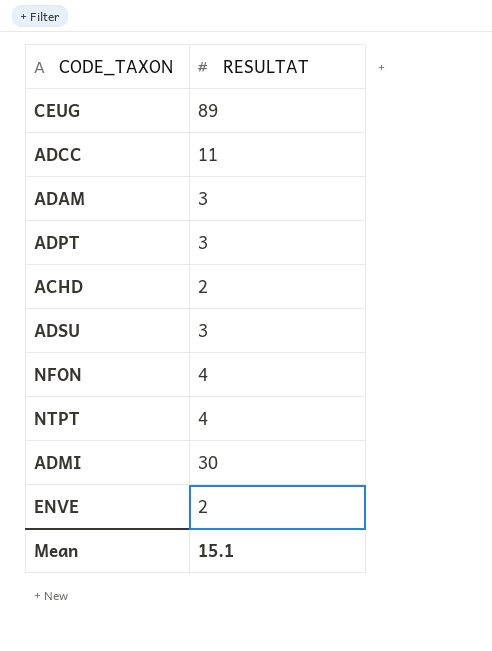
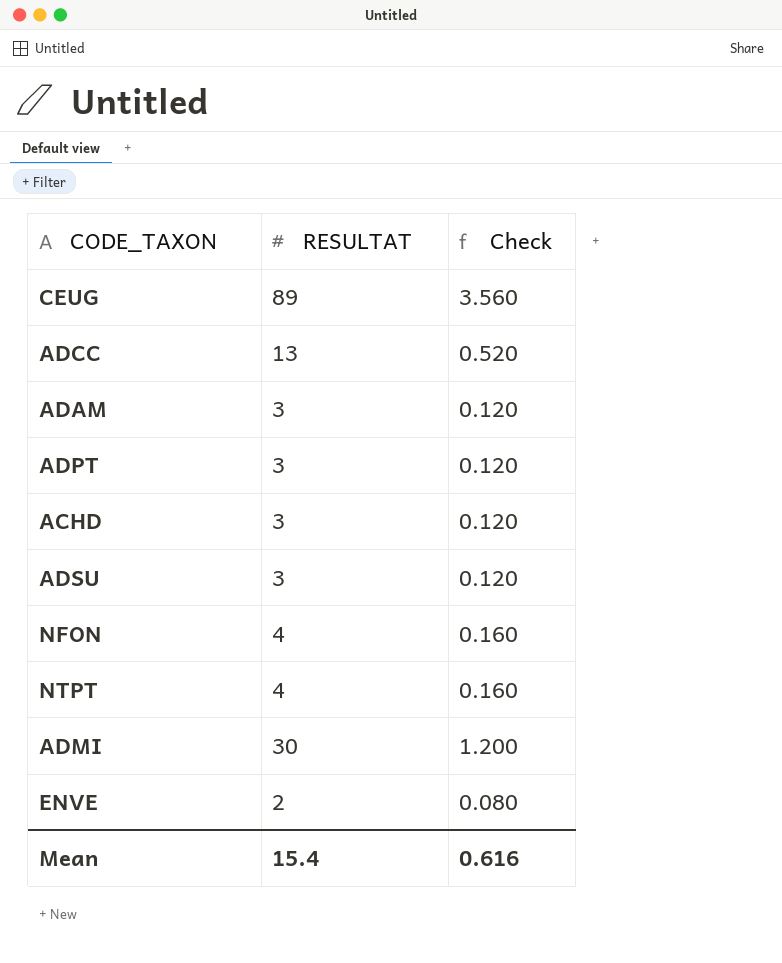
column Check | formula: none -> [RESULTAT] * 0.04
ADCC | RESULTAT: 11 -> 13
ACHD | RESULTAT: 2 -> 3
Mean | RESULTAT: 15.1 -> 15.4

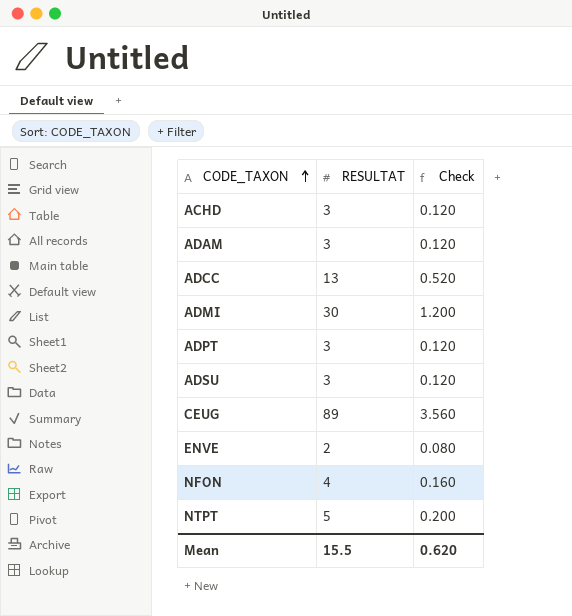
row order: none -> CODE_TAXON ascending
NTPT | RESULTAT: 4 -> 5
NTPT | Check: 0.160 -> 0.200
Mean | RESULTAT: 15.4 -> 15.5
Mean | Check: 0.616 -> 0.620

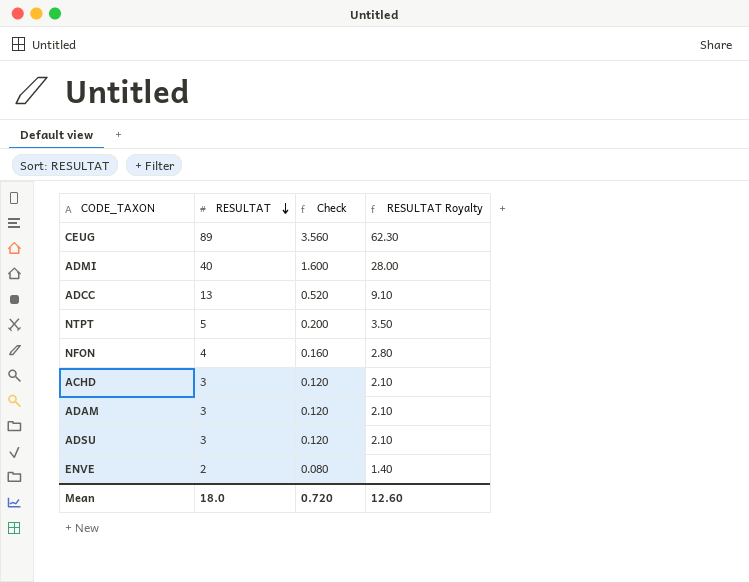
row order: CODE_TAXON ascending -> RESULTAT descending
column RESULTAT Royalty | formula: none -> [RESULTAT] * 0.7
row ADPT: 3 | 0.120 -> none
ADMI | RESULTAT: 30 -> 40
ADMI | Check: 1.200 -> 1.600
Mean | RESULTAT: 15.5 -> 18.0
Mean | Check: 0.620 -> 0.720

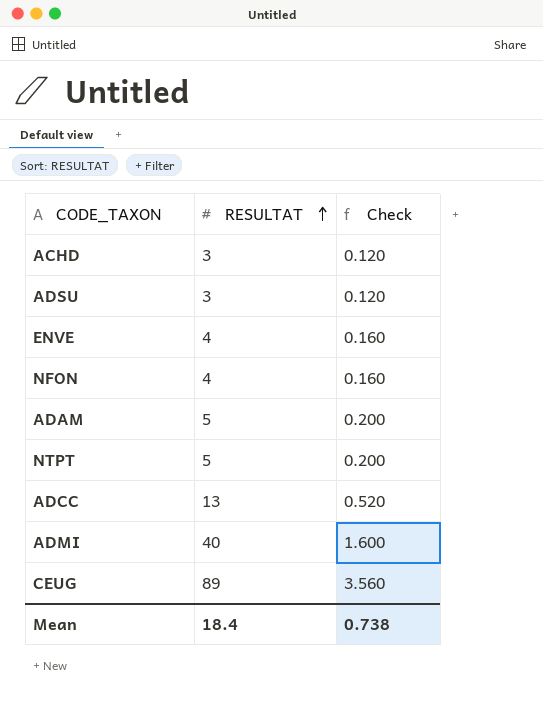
row order: RESULTAT descending -> RESULTAT ascending
column RESULTAT Royalty | formula: [RESULTAT] * 0.7 -> none
ENVE | RESULTAT: 2 -> 4
ENVE | Check: 0.080 -> 0.160
ADAM | RESULTAT: 3 -> 5
ADAM | Check: 0.120 -> 0.200
Mean | RESULTAT: 18.0 -> 18.4
Mean | Check: 0.720 -> 0.738

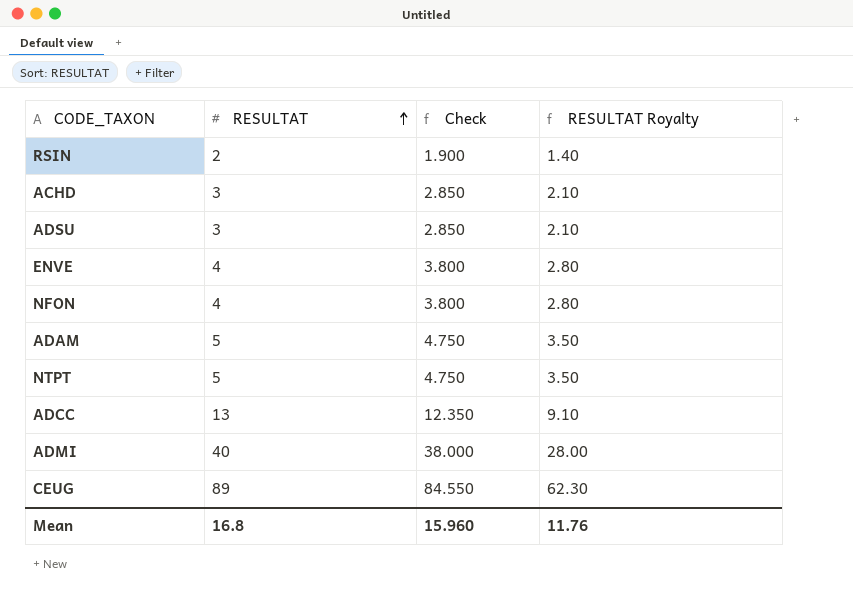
column Check | formula: [RESULTAT] * 0.04 -> [RESULTAT] * 0.95
column RESULTAT Royalty | formula: none -> [RESULTAT] * 0.7
row RSIN: none -> 2 | 1.900 | 1.40
Mean | RESULTAT: 18.4 -> 16.8
Mean | Check: 0.738 -> 15.960

